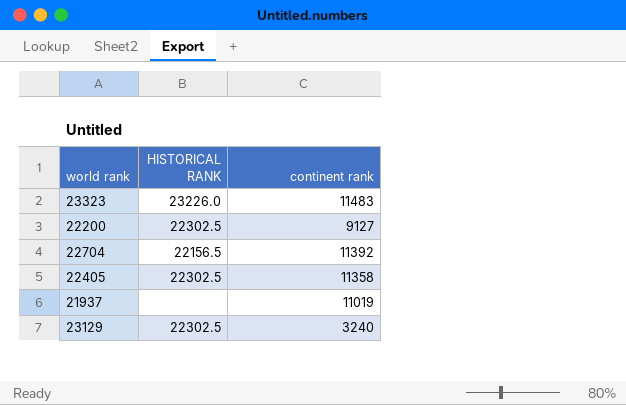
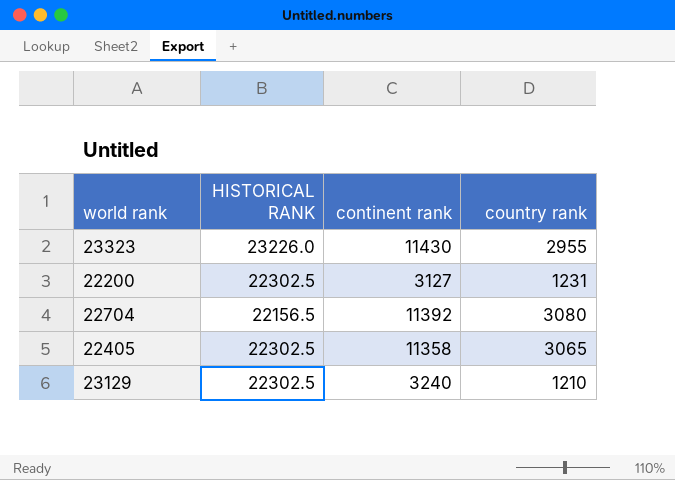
column country rank | position: none -> 4
row 21937: none | 11019 -> none
23323 | continent rank: 11483 -> 11430
22200 | continent rank: 9127 -> 3127

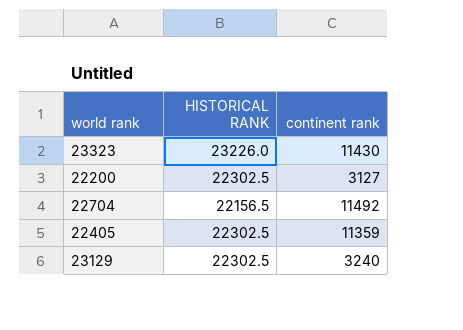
column country rank | position: 4 -> none
22704 | continent rank: 11392 -> 11492
22405 | continent rank: 11358 -> 11359

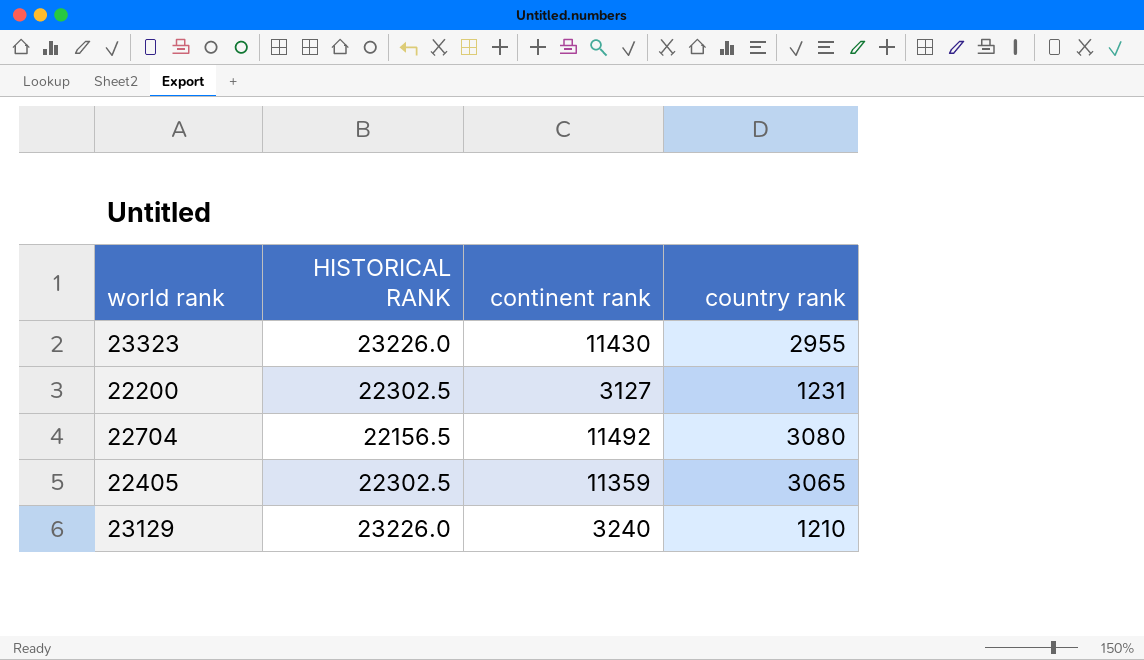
column country rank | position: none -> 4
23129 | HISTORICAL RANK: 22302.5 -> 23226.0

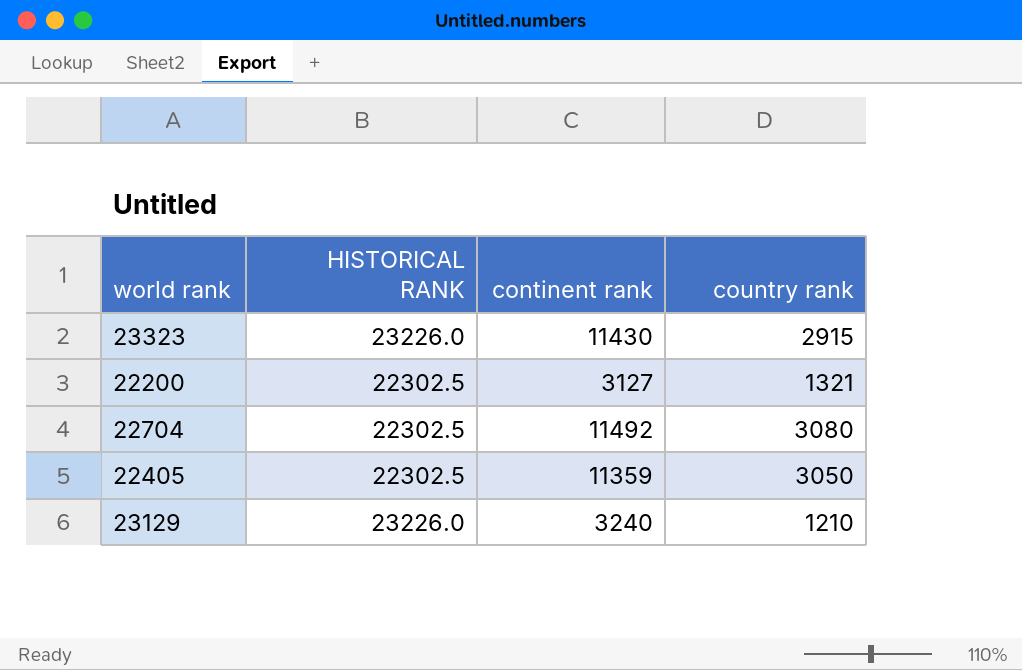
23323 | country rank: 2955 -> 2915
22200 | country rank: 1231 -> 1321
22704 | HISTORICAL RANK: 22156.5 -> 22302.5
22405 | country rank: 3065 -> 3050

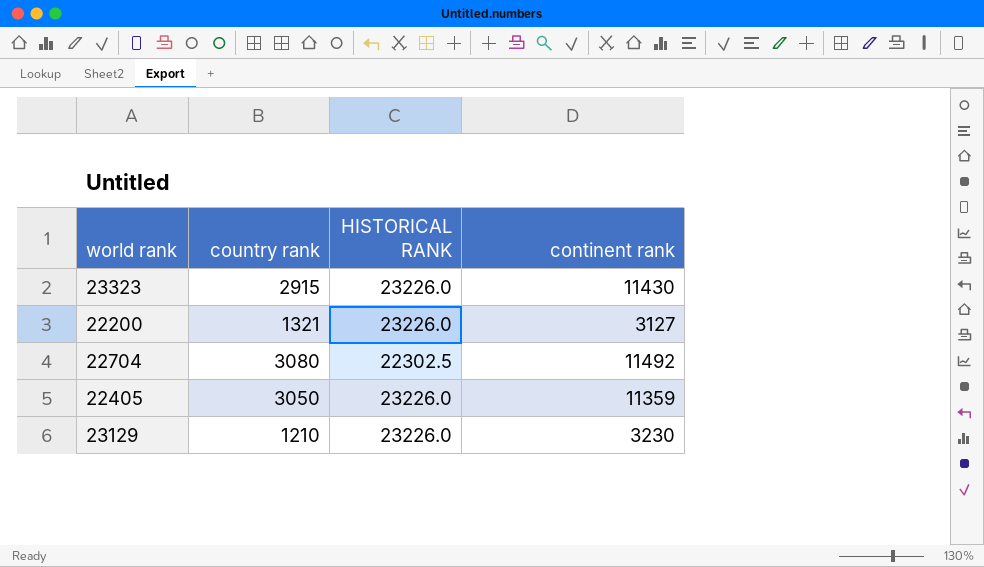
column country rank | position: 4 -> 2
22200 | HISTORICAL RANK: 22302.5 -> 23226.0
22405 | HISTORICAL RANK: 22302.5 -> 23226.0
23129 | continent rank: 3240 -> 3230

